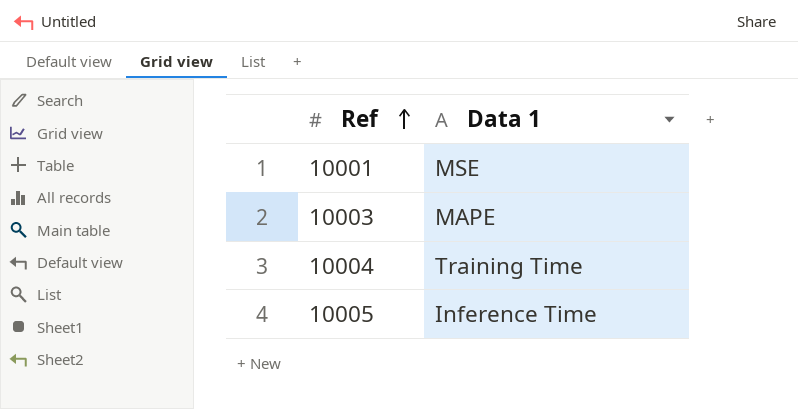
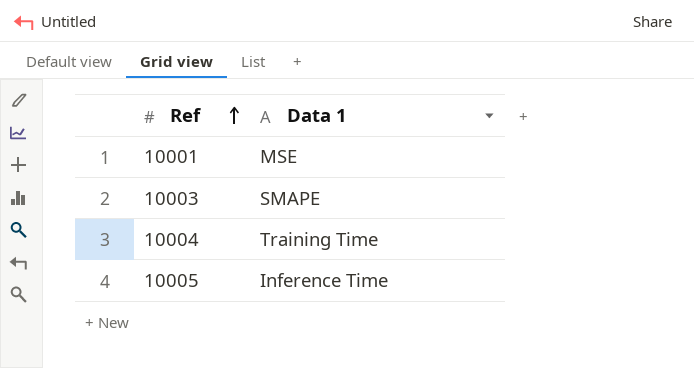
10003 | Data 1: MAPE -> SMAPE

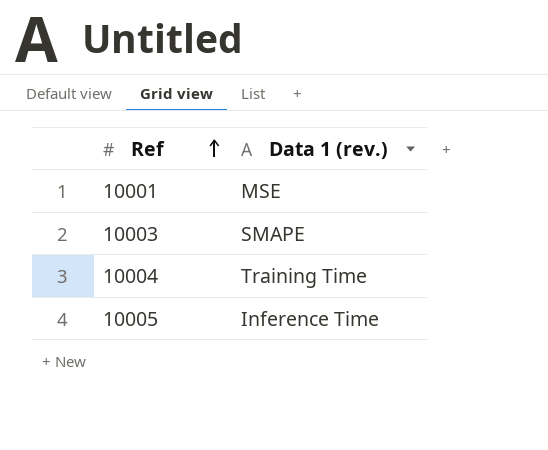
column name: Data 1 -> Data 1 (rev.)

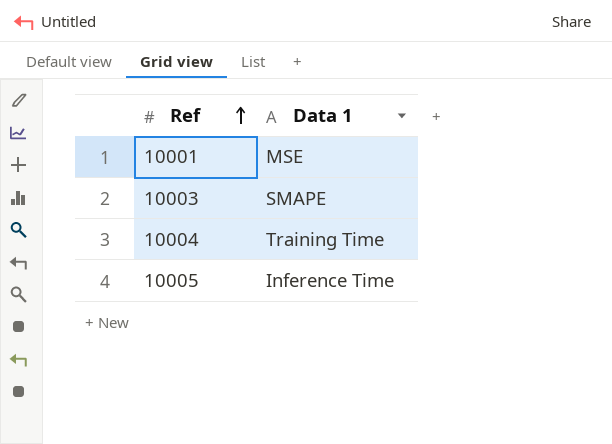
column name: Data 1 (rev.) -> Data 1

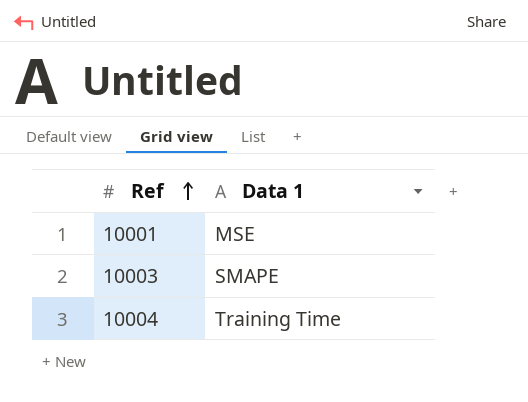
row 10005: Inference Time -> none

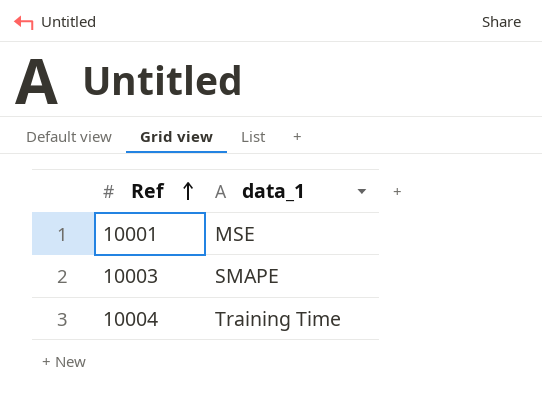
column name: Data 1 -> data_1

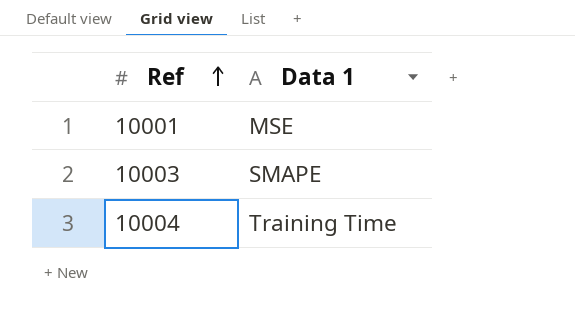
column name: data_1 -> Data 1

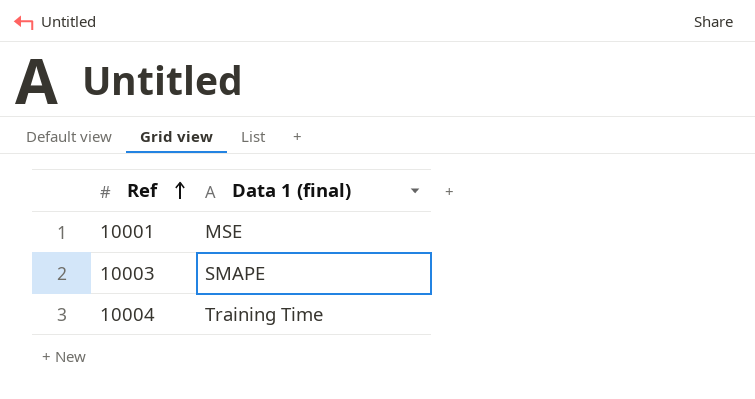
column name: Data 1 -> Data 1 (final)

